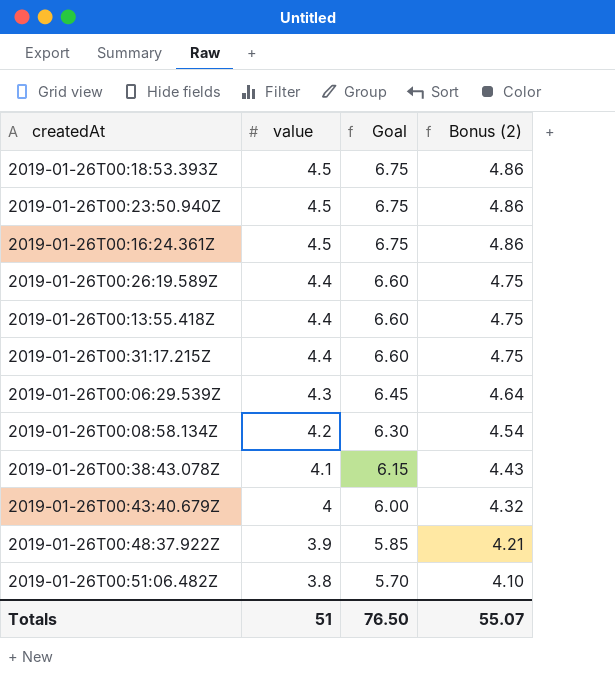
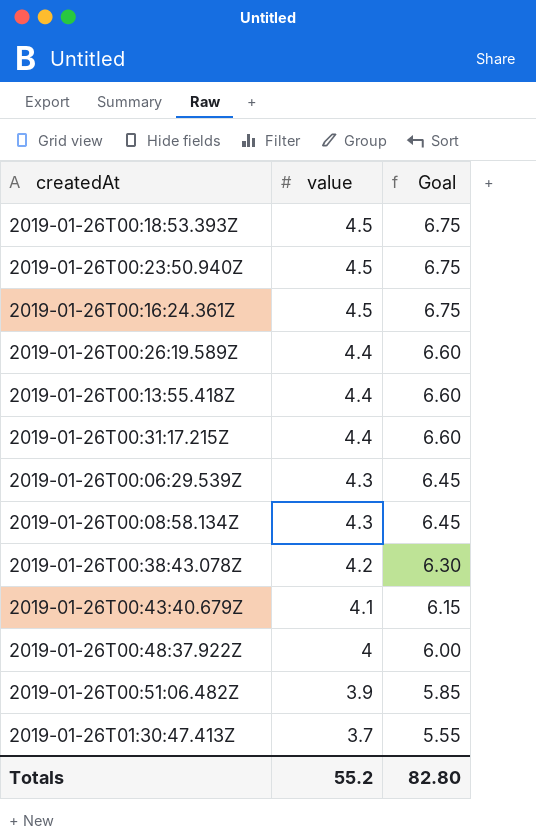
column Bonus (2) | formula: [value] * 1.08 -> none
2019-01-26T00:08:58.134Z | value: 4.2 -> 4.3
2019-01-26T00:08:58.134Z | Goal: 6.30 -> 6.45
2019-01-26T00:38:43.078Z | value: 4.1 -> 4.2
2019-01-26T00:38:43.078Z | Goal: 6.15 -> 6.30
2019-01-26T00:43:40.679Z | value: 4 -> 4.1
2019-01-26T00:43:40.679Z | Goal: 6.00 -> 6.15
2019-01-26T00:48:37.922Z | value: 3.9 -> 4
2019-01-26T00:48:37.922Z | Goal: 5.85 -> 6.00
2019-01-26T00:51:06.482Z | value: 3.8 -> 3.9
2019-01-26T00:51:06.482Z | Goal: 5.70 -> 5.85
row 2019-01-26T01:30:47.413Z: none -> 3.7 | 5.55
Totals | value: 51 -> 55.2
Totals | Goal: 76.50 -> 82.80

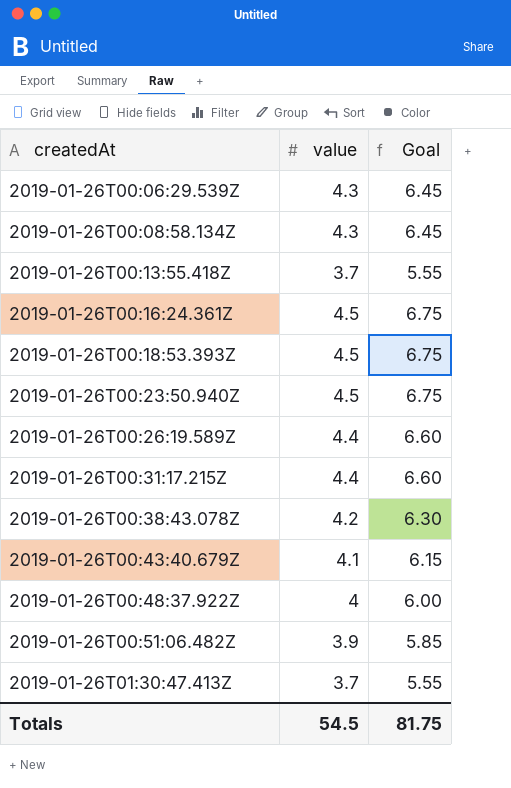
row order: value descending -> createdAt ascending
2019-01-26T00:13:55.418Z | value: 4.4 -> 3.7
2019-01-26T00:13:55.418Z | Goal: 6.60 -> 5.55
Totals | value: 55.2 -> 54.5
Totals | Goal: 82.80 -> 81.75

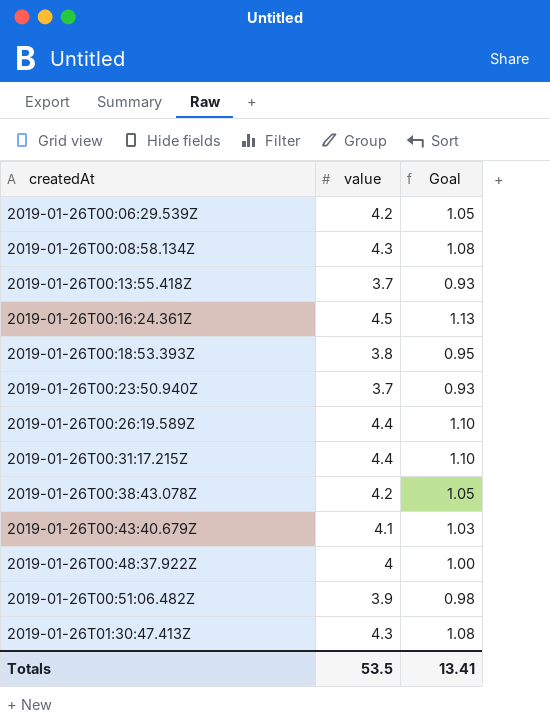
column Goal | formula: [value] * 1.5 -> [value] * 0.25
2019-01-26T00:06:29.539Z | value: 4.3 -> 4.2
2019-01-26T00:18:53.393Z | value: 4.5 -> 3.8
2019-01-26T00:23:50.940Z | value: 4.5 -> 3.7
2019-01-26T01:30:47.413Z | value: 3.7 -> 4.3
Totals | value: 54.5 -> 53.5
Totals | Goal: 81.75 -> 13.41

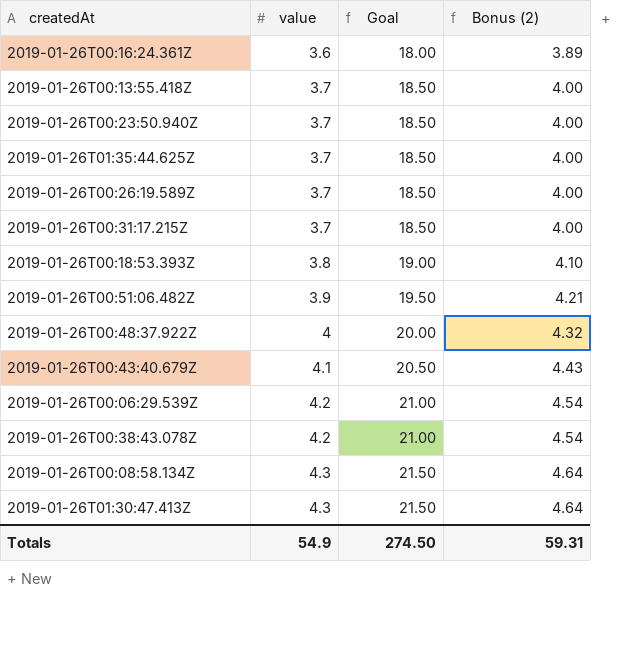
row order: createdAt ascending -> value ascending
column Goal | formula: [value] * 0.25 -> [value] * 5
column Bonus (2) | formula: none -> [value] * 1.08
2019-01-26T00:16:24.361Z | value: 4.5 -> 3.6
row 2019-01-26T01:35:44.625Z: none -> 3.7 | 18.50 | 4.00
2019-01-26T00:26:19.589Z | value: 4.4 -> 3.7
2019-01-26T00:31:17.215Z | value: 4.4 -> 3.7
Totals | value: 53.5 -> 54.9
Totals | Goal: 13.41 -> 274.50

